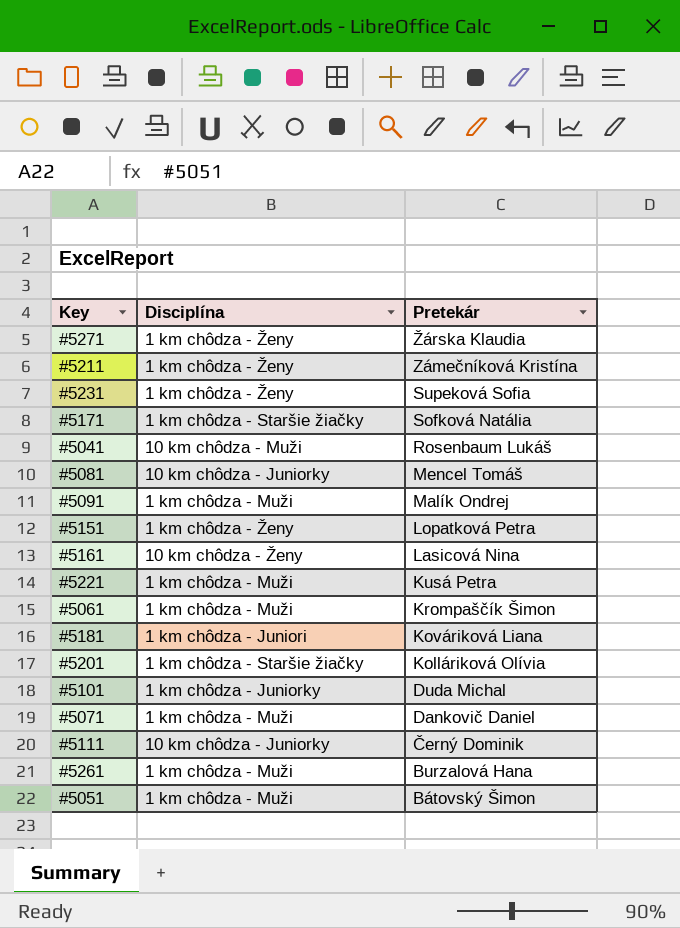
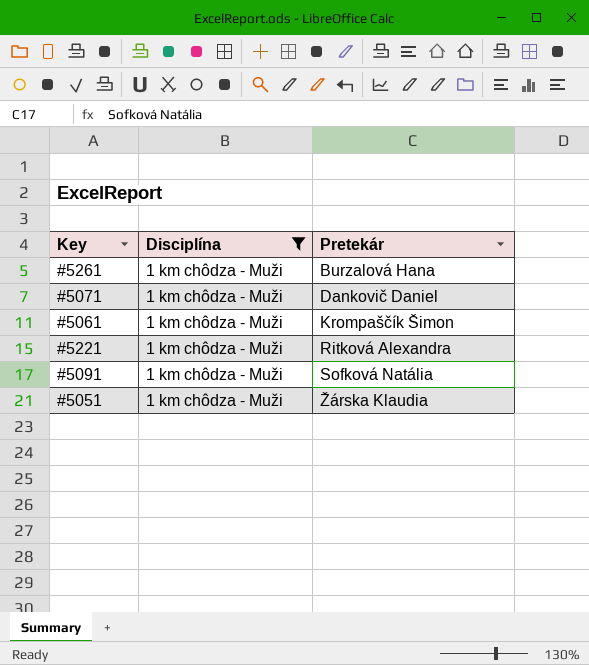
filter: none -> Disciplína = 1 km chôdza - Muži
row order: Pretekár descending -> Pretekár ascending
#5221 | Pretekár: Kusá Petra -> Ritková Alexandra
#5091 | Pretekár: Malík Ondrej -> Sofková Natália
#5051 | Pretekár: Bátovský Šimon -> Žárska Klaudia

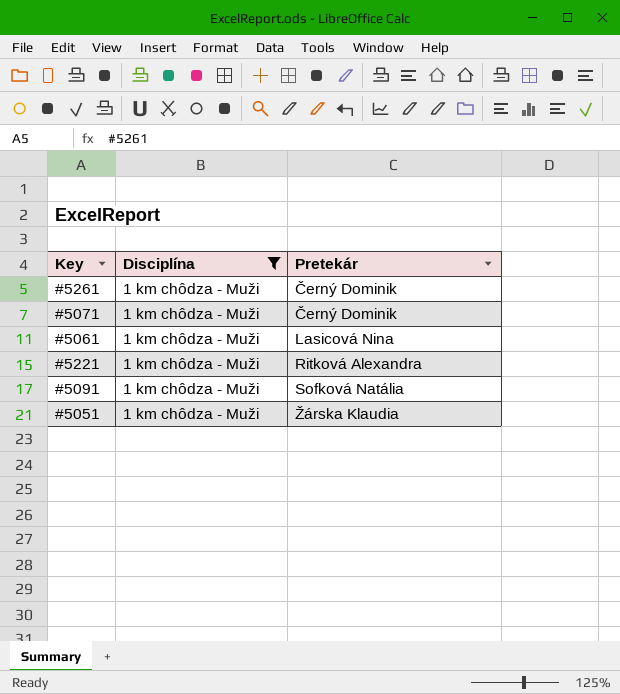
#5261 | Pretekár: Burzalová Hana -> Černý Dominik
#5071 | Pretekár: Dankovič Daniel -> Černý Dominik
#5061 | Pretekár: Krompaščík Šimon -> Lasicová Nina

